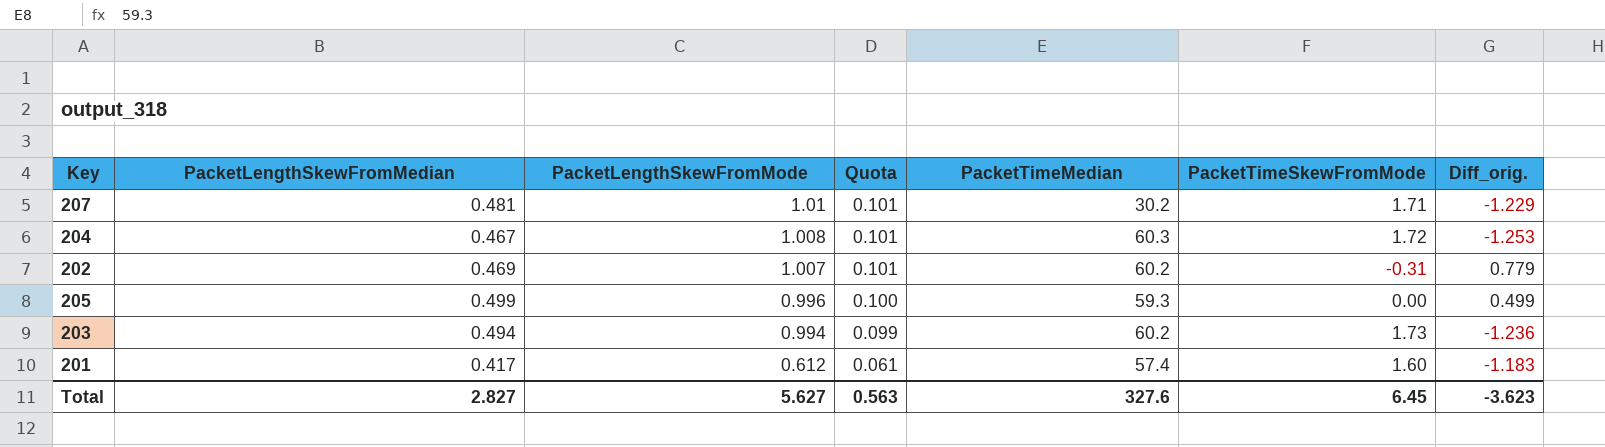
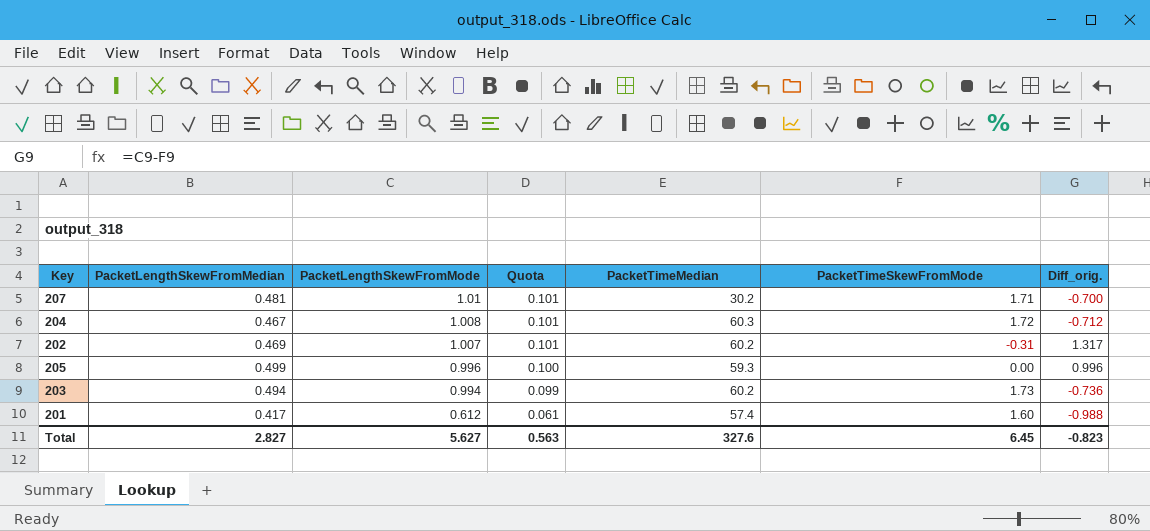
column Diff_orig. | formula: [PacketLengthSkewFromMedian] - [PacketTimeSkewFromMode] -> [PacketLengthSkewFromMode] - [PacketTimeSkewFromMode]
Total | Diff_orig.: -3.623 -> -0.823

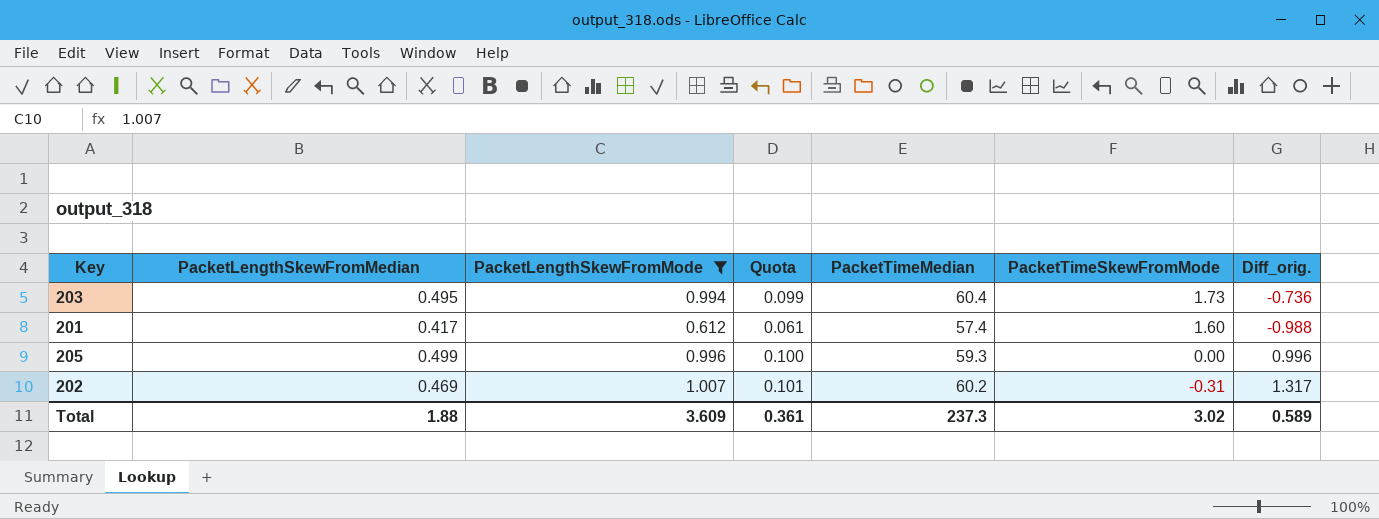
filter: none -> PacketLengthSkewFromMode <= 1.007
row order: PacketLengthSkewFromMode descending -> PacketTimeSkewFromMode descending
203 | PacketLengthSkewFromMedian: 0.494 -> 0.495
203 | PacketTimeMedian: 60.2 -> 60.4
Total | PacketLengthSkewFromMedian: 2.827 -> 1.88
Total | PacketLengthSkewFromMode: 5.627 -> 3.609
Total | Quota: 0.563 -> 0.361
Total | PacketTimeMedian: 327.6 -> 237.3
Total | PacketTimeSkewFromMode: 6.45 -> 3.02
Total | Diff_orig.: -0.823 -> 0.589

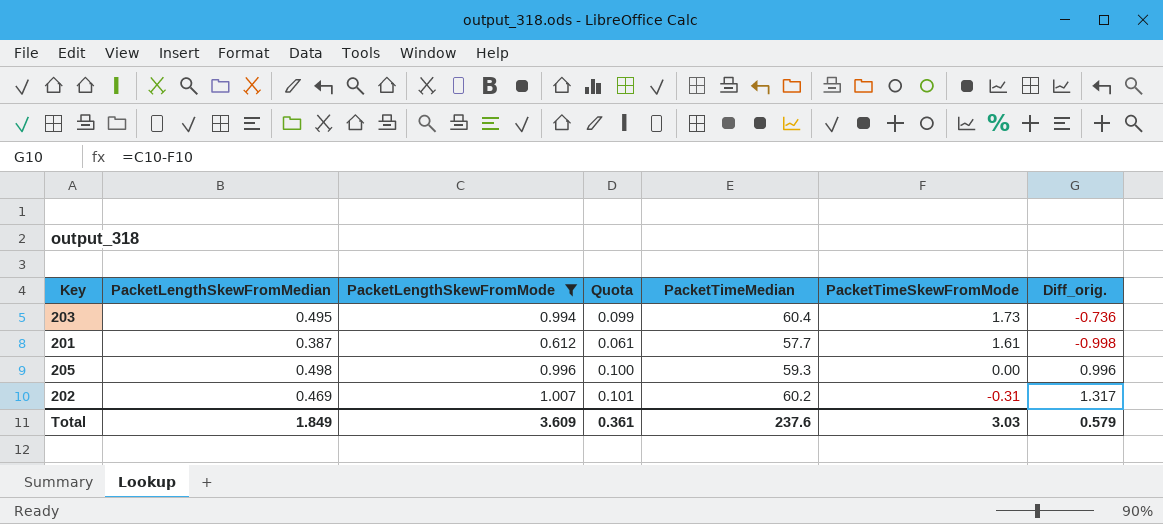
201 | PacketLengthSkewFromMedian: 0.417 -> 0.387
201 | PacketTimeMedian: 57.4 -> 57.7
201 | PacketTimeSkewFromMode: 1.60 -> 1.61
201 | Diff_orig.: -0.988 -> -0.998
205 | PacketLengthSkewFromMedian: 0.499 -> 0.498
Total | PacketLengthSkewFromMedian: 1.88 -> 1.849
Total | PacketTimeMedian: 237.3 -> 237.6
Total | PacketTimeSkewFromMode: 3.02 -> 3.03
Total | Diff_orig.: 0.589 -> 0.579

